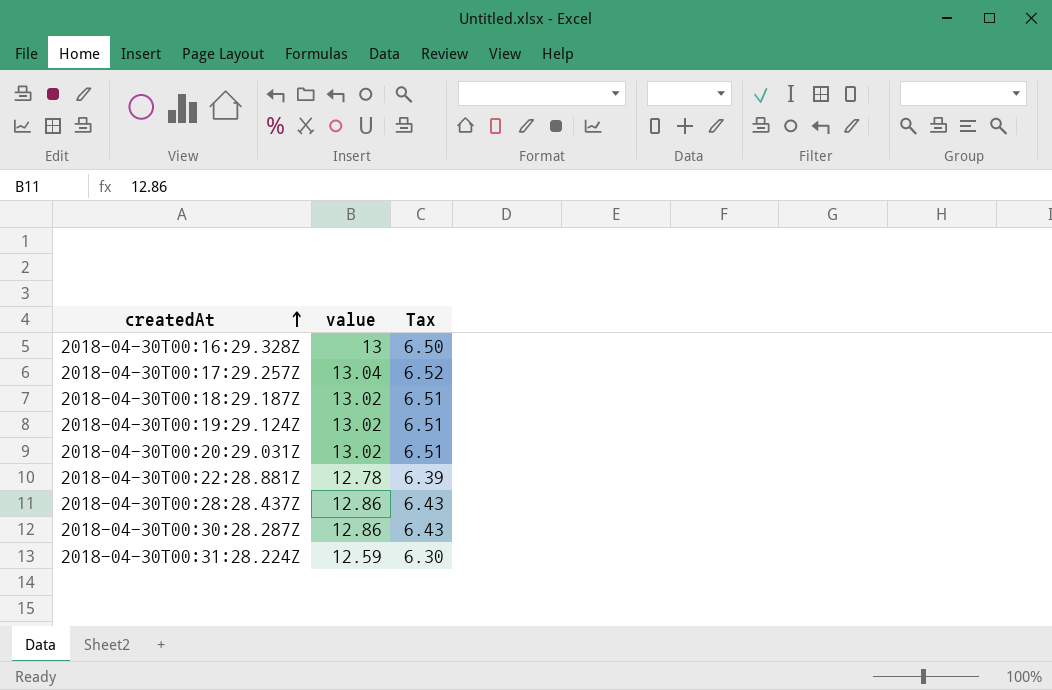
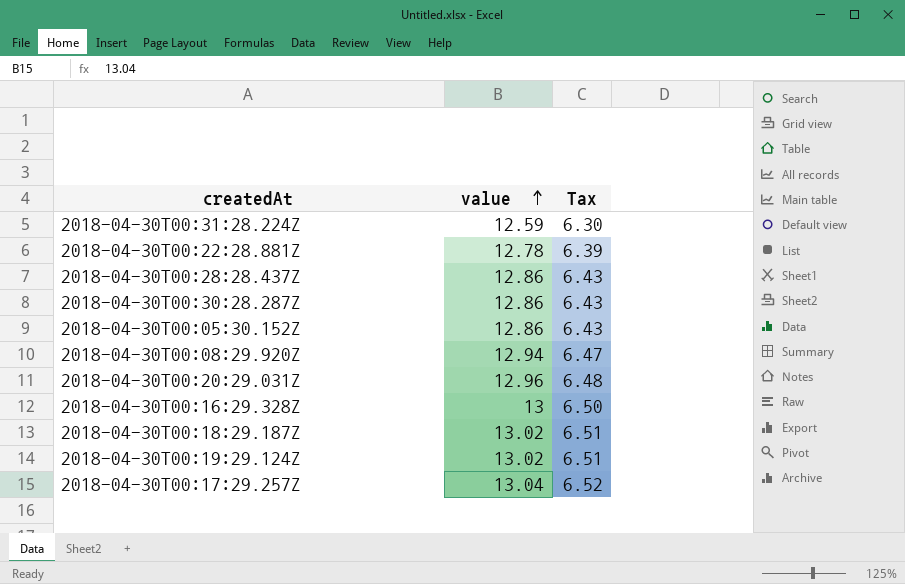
row order: createdAt ascending -> value ascending
row 2018-04-30T00:05:30.152Z: none -> 12.86 | 6.43
row 2018-04-30T00:08:29.920Z: none -> 12.94 | 6.47
2018-04-30T00:20:29.031Z | value: 13.02 -> 12.96
2018-04-30T00:20:29.031Z | Tax: 6.51 -> 6.48

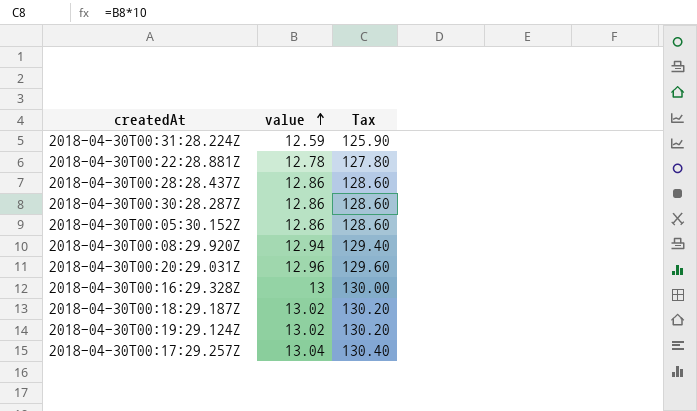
column Tax | formula: [value] * 0.5 -> [value] * 10

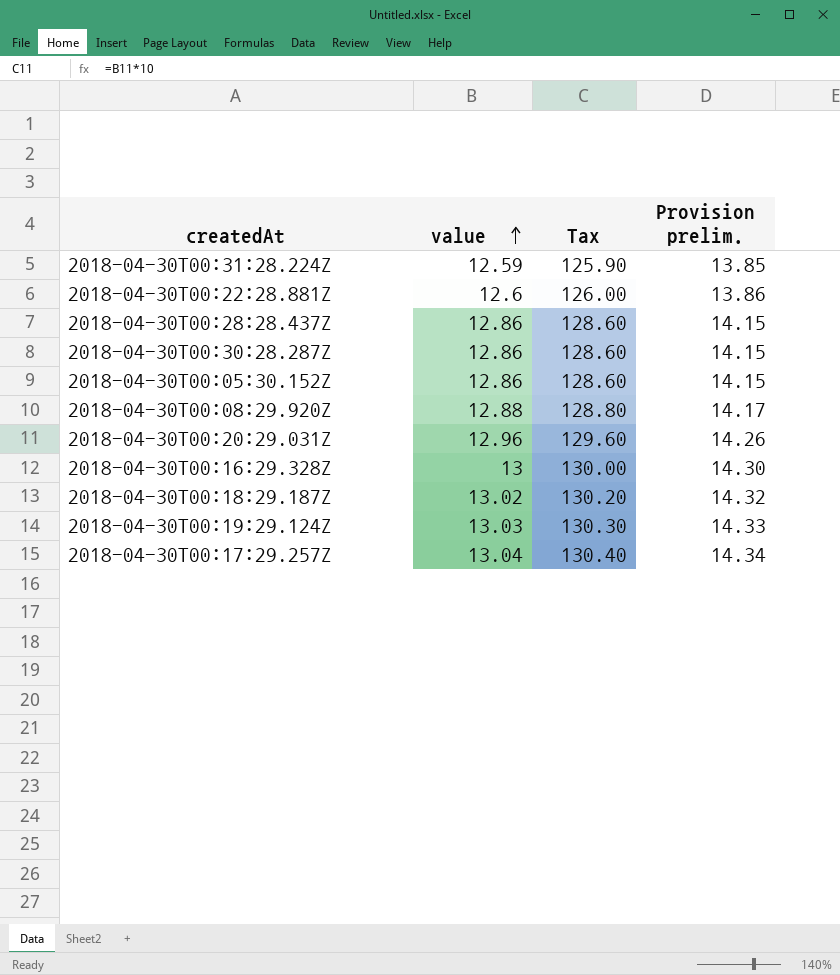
column Provision prelim. | formula: none -> [value] * 1.1
2018-04-30T00:22:28.881Z | value: 12.78 -> 12.6
2018-04-30T00:22:28.881Z | Tax: 127.80 -> 126.00
2018-04-30T00:08:29.920Z | value: 12.94 -> 12.88
2018-04-30T00:08:29.920Z | Tax: 129.40 -> 128.80
2018-04-30T00:19:29.124Z | value: 13.02 -> 13.03
2018-04-30T00:19:29.124Z | Tax: 130.20 -> 130.30

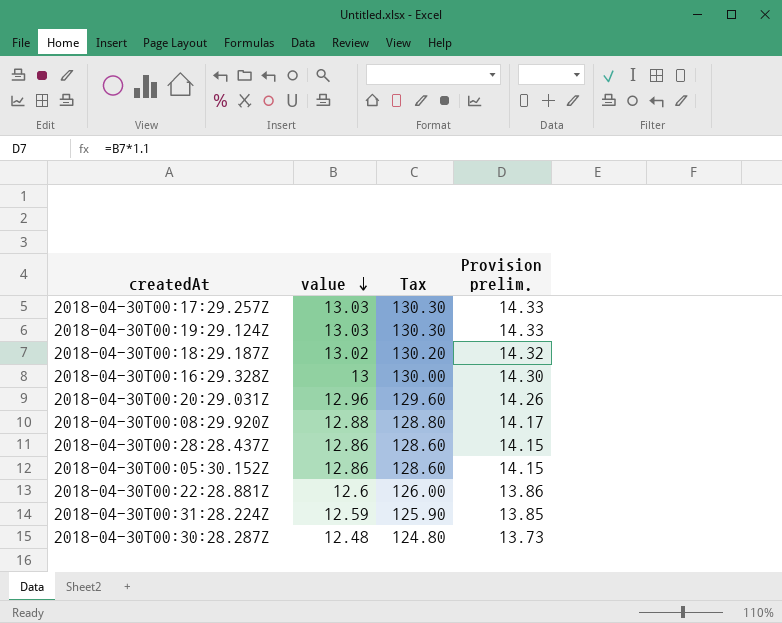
row order: value ascending -> value descending
2018-04-30T00:17:29.257Z | value: 13.04 -> 13.03
2018-04-30T00:17:29.257Z | Tax: 130.40 -> 130.30
2018-04-30T00:17:29.257Z | Provision prelim.: 14.34 -> 14.33
2018-04-30T00:30:28.287Z | value: 12.86 -> 12.48
2018-04-30T00:30:28.287Z | Tax: 128.60 -> 124.80
2018-04-30T00:30:28.287Z | Provision prelim.: 14.15 -> 13.73

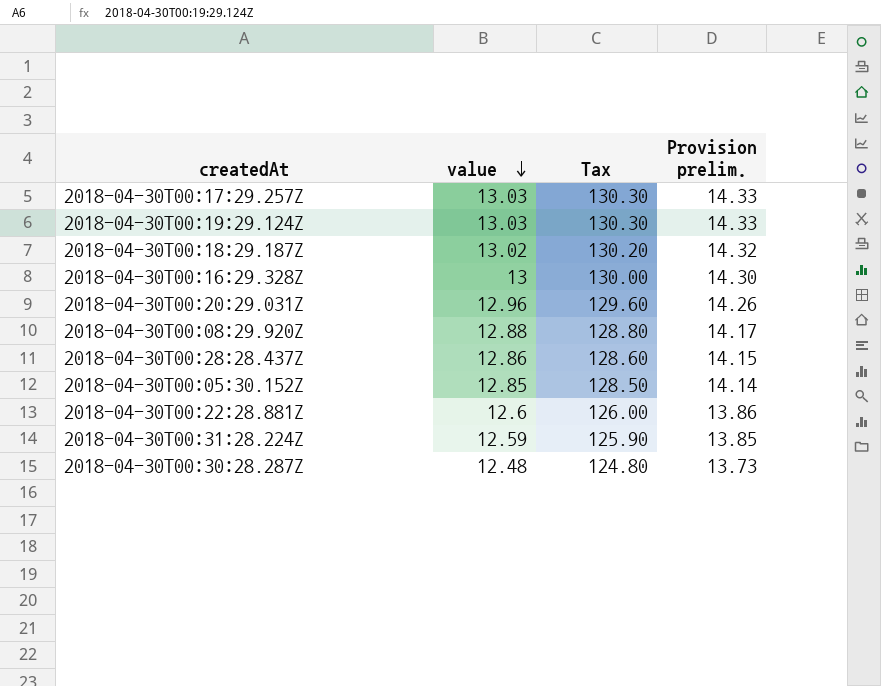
2018-04-30T00:05:30.152Z | value: 12.86 -> 12.85
2018-04-30T00:05:30.152Z | Tax: 128.60 -> 128.50
2018-04-30T00:05:30.152Z | Provision prelim.: 14.15 -> 14.14

